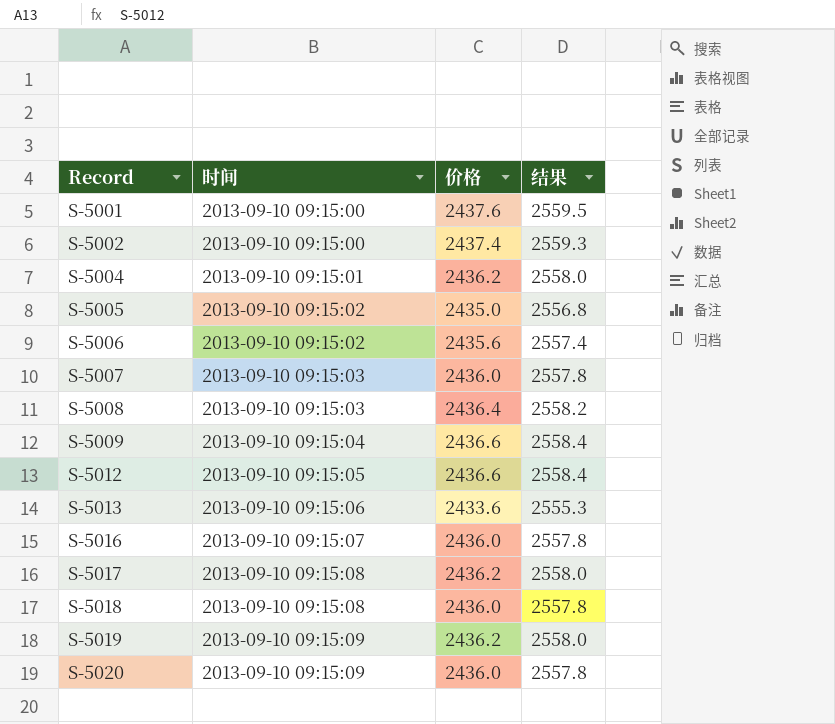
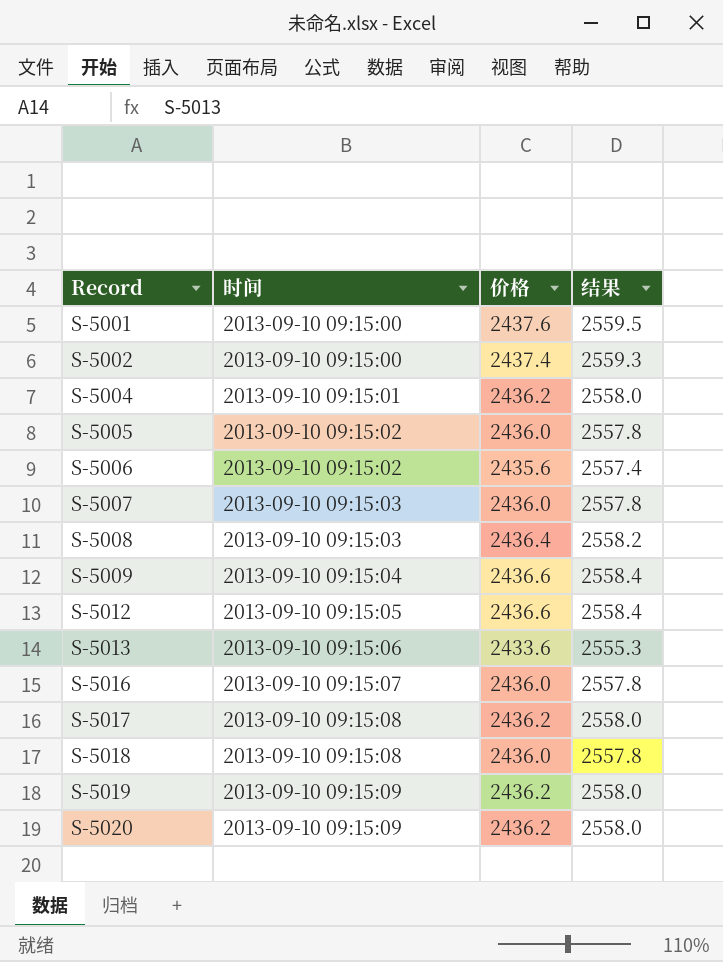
S-5005 | 价格: 2435.0 -> 2436.0
S-5005 | 结果: 2556.8 -> 2557.8
S-5020 | 价格: 2436.0 -> 2436.2
S-5020 | 结果: 2557.8 -> 2558.0

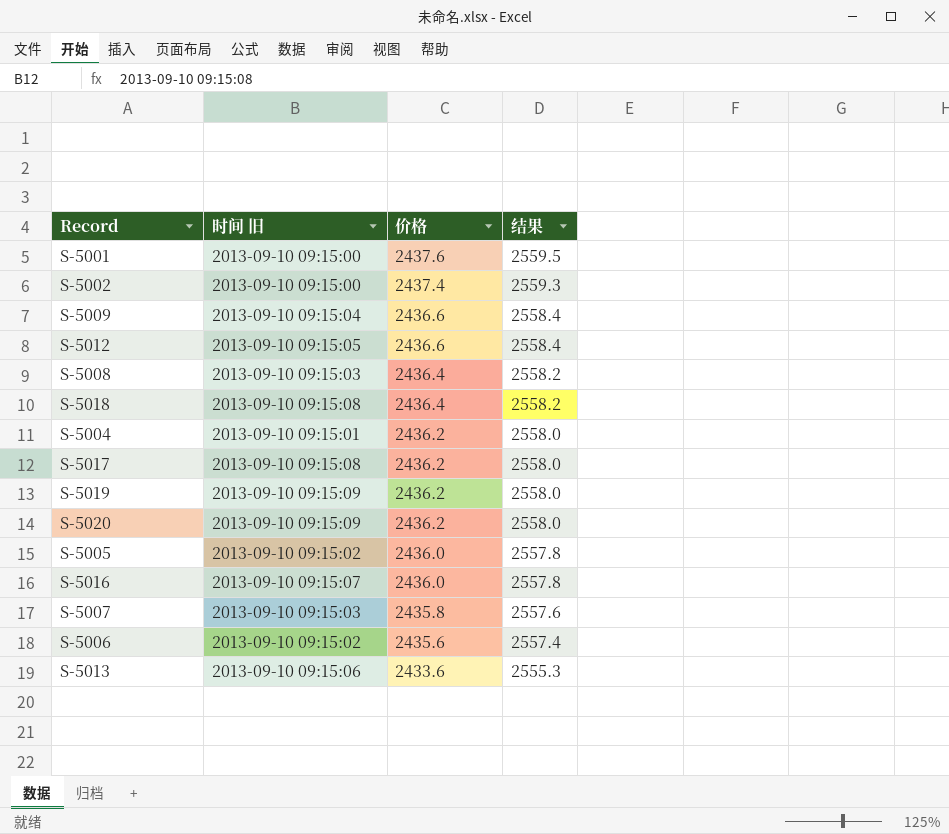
row order: Record ascending -> 价格 descending
column name: 时间 -> 时间 旧
S-5018 | 价格: 2436.0 -> 2436.4
S-5018 | 结果: 2557.8 -> 2558.2
S-5007 | 价格: 2436.0 -> 2435.8
S-5007 | 结果: 2557.8 -> 2557.6

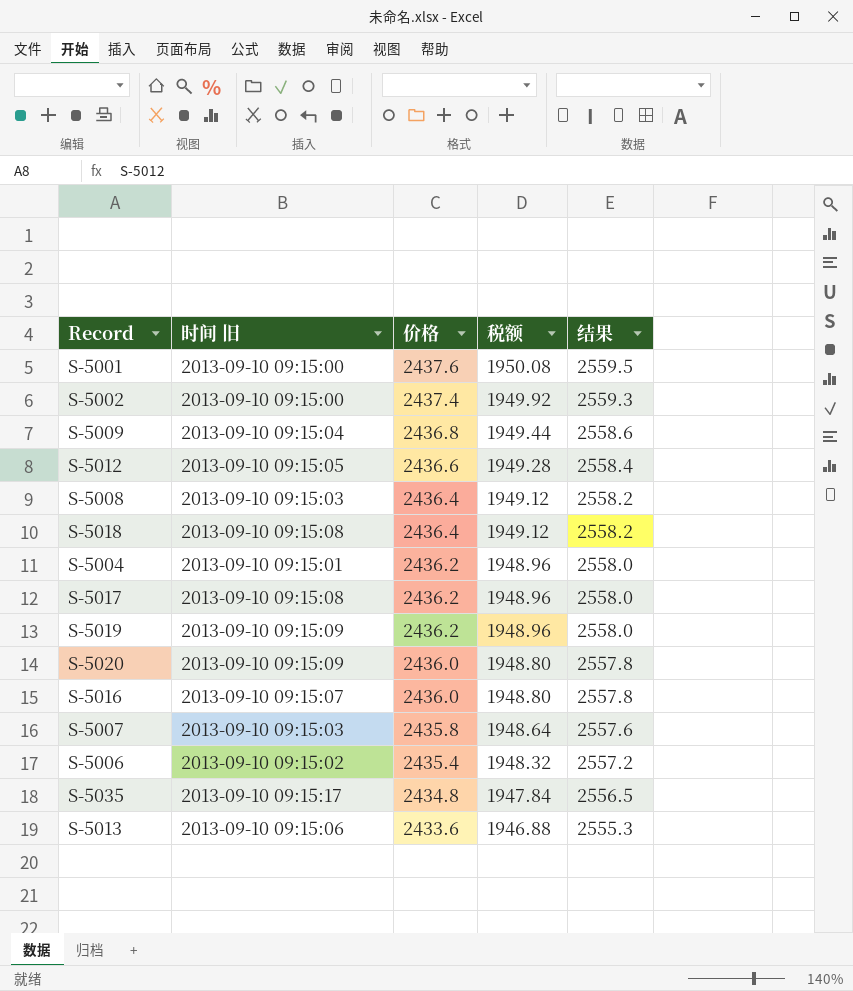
column 税额 | formula: none -> [价格] * 0.8
row S-5005: 2013-09-10 09:15:02 | 2436.0 | 2557.8 -> none
S-5009 | 价格: 2436.6 -> 2436.8
S-5009 | 结果: 2558.4 -> 2558.6
S-5020 | 价格: 2436.2 -> 2436.0
S-5020 | 结果: 2558.0 -> 2557.8
S-5006 | 价格: 2435.6 -> 2435.4
S-5006 | 结果: 2557.4 -> 2557.2
row S-5035: none -> 2013-09-10 09:15:17 | 2434.8 | 1947.84 | 2556.5

